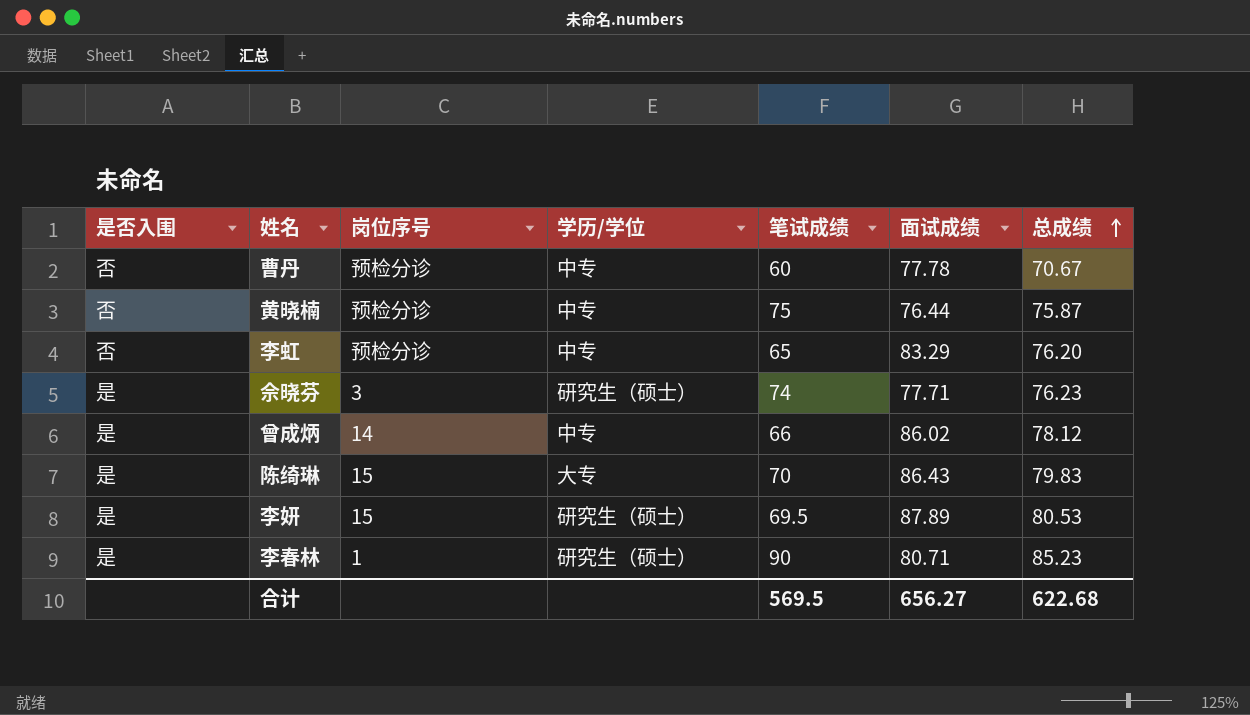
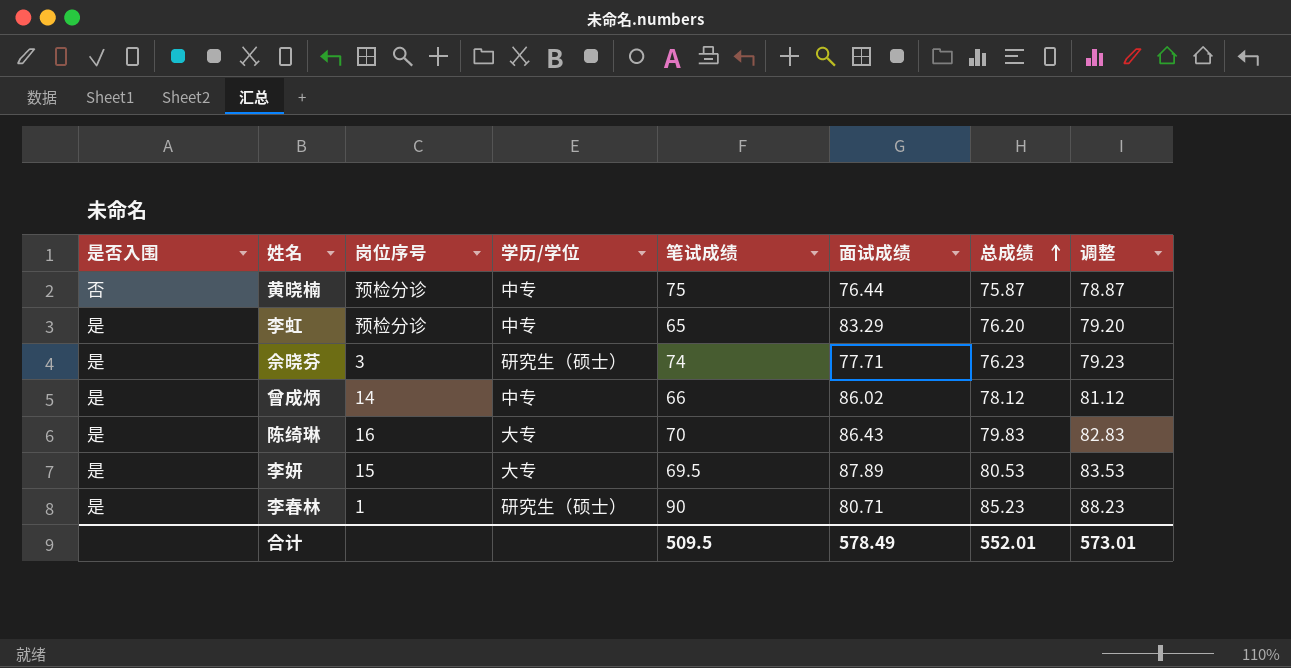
column 调整 | formula: none -> [总成绩] + 3
row 曹丹: 否 | 预检分诊 | 中专 | 60 | 77.78 | 70.67 -> none
李虹 | 是否入围: 否 -> 是
陈绮琳 | 岗位序号: 15 -> 16
李妍 | 学历/学位: 研究生（硕士） -> 大专
合计 | 笔试成绩: 569.5 -> 509.5
合计 | 面试成绩: 656.27 -> 578.49
合计 | 总成绩: 622.68 -> 552.01

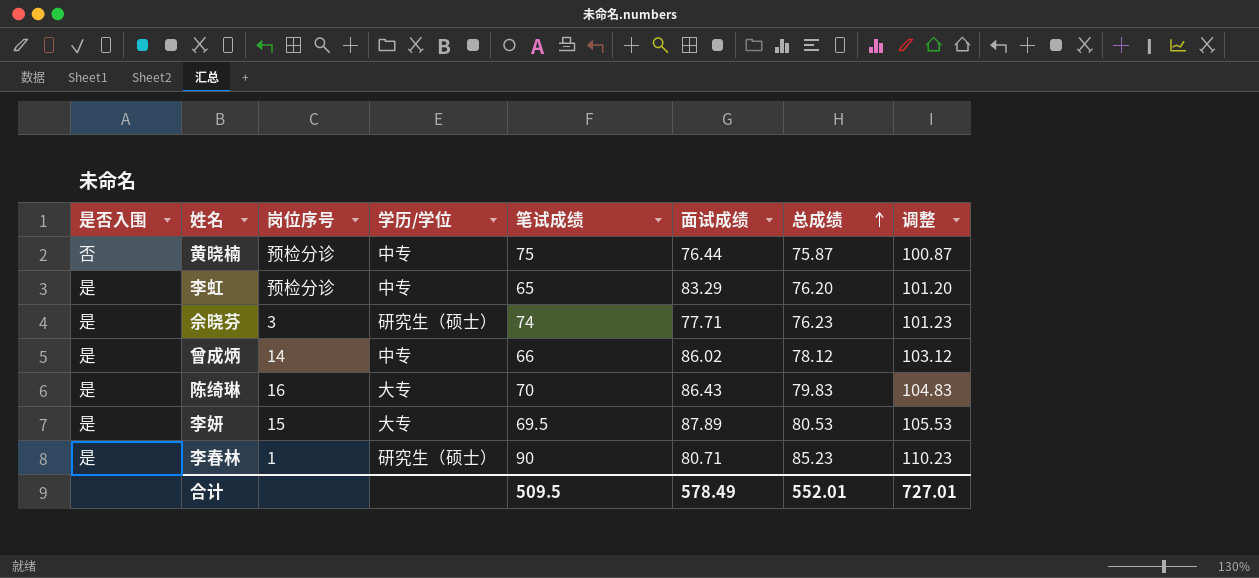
column 调整 | formula: [总成绩] + 3 -> [总成绩] + 25
合计 | 调整: 573.01 -> 727.01

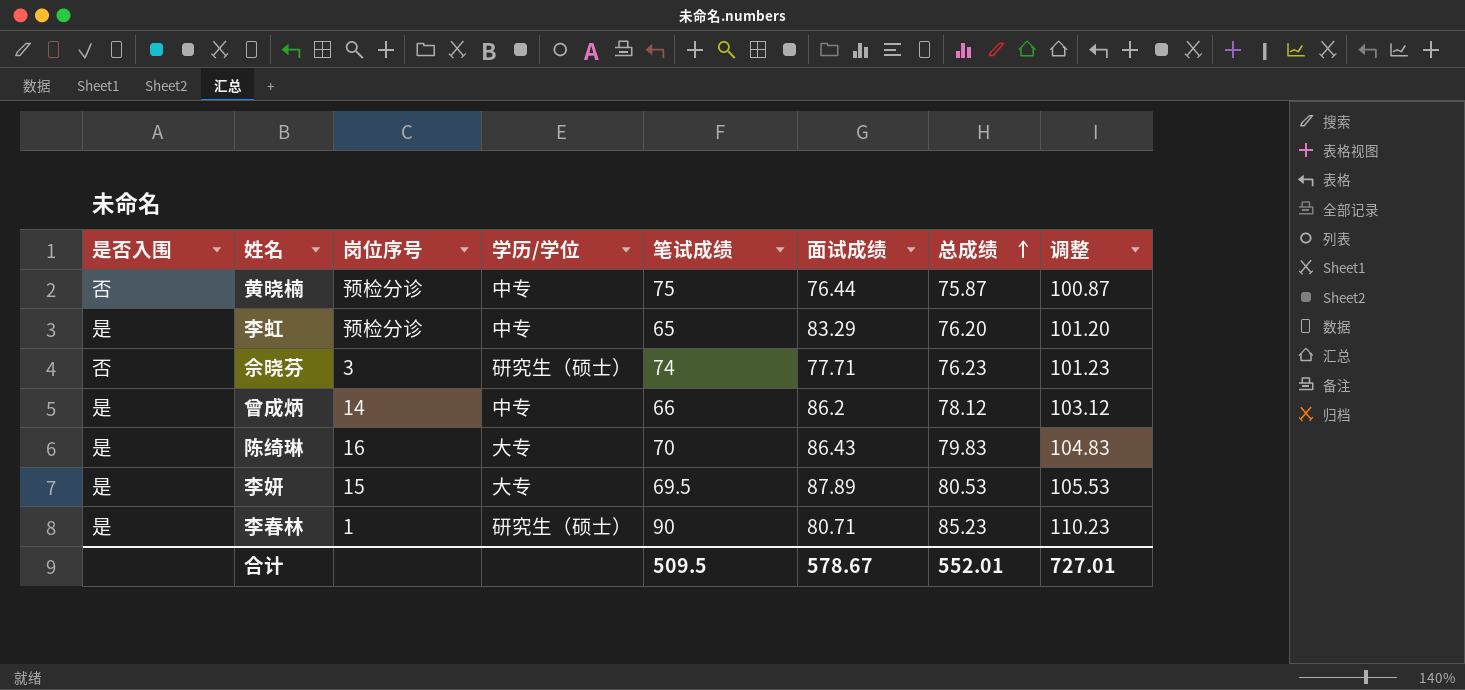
佘晓芬 | 是否入围: 是 -> 否
曾成炳 | 面试成绩: 86.02 -> 86.2
合计 | 面试成绩: 578.49 -> 578.67

